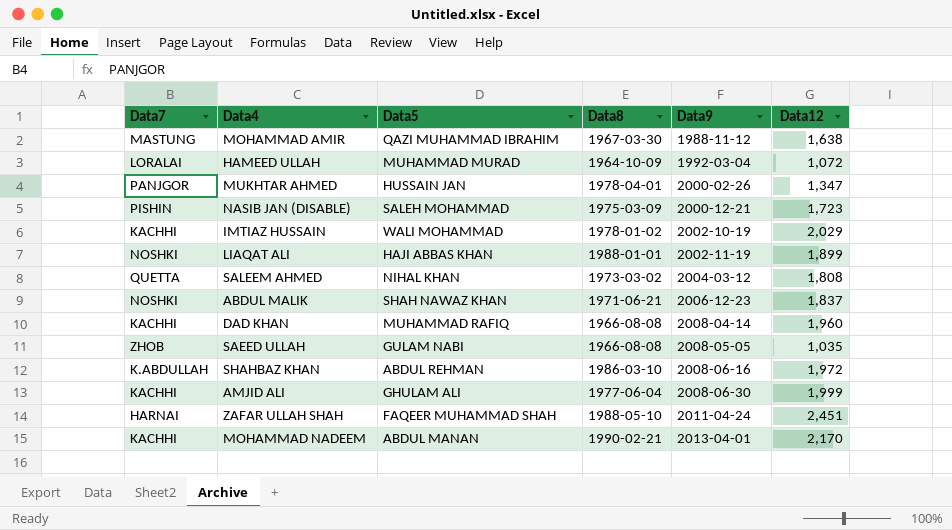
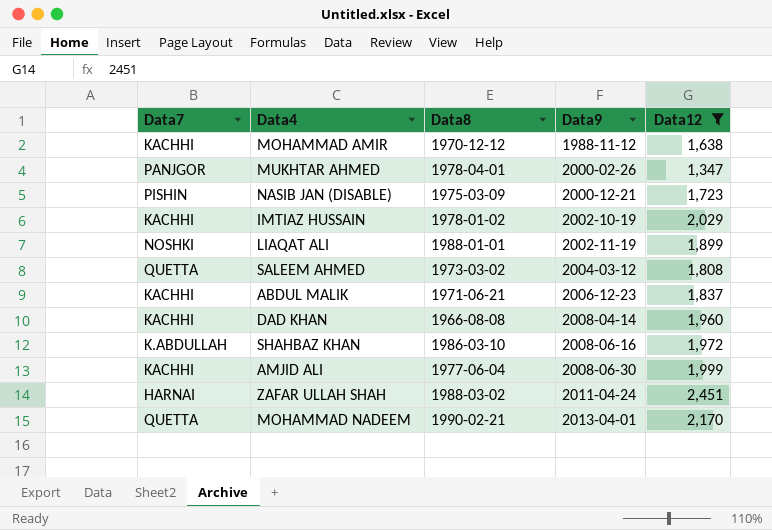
filter: none -> Data12 >= 1,347
column Data5 | position: 3 -> none
MOHAMMAD AMIR | Data7: MASTUNG -> KACHHI
MOHAMMAD AMIR | Data8: 1967-03-30 -> 1970-12-12
ABDUL MALIK | Data7: NOSHKI -> KACHHI
ZAFAR ULLAH SHAH | Data8: 1988-05-10 -> 1988-03-02
MOHAMMAD NADEEM | Data7: KACHHI -> QUETTA

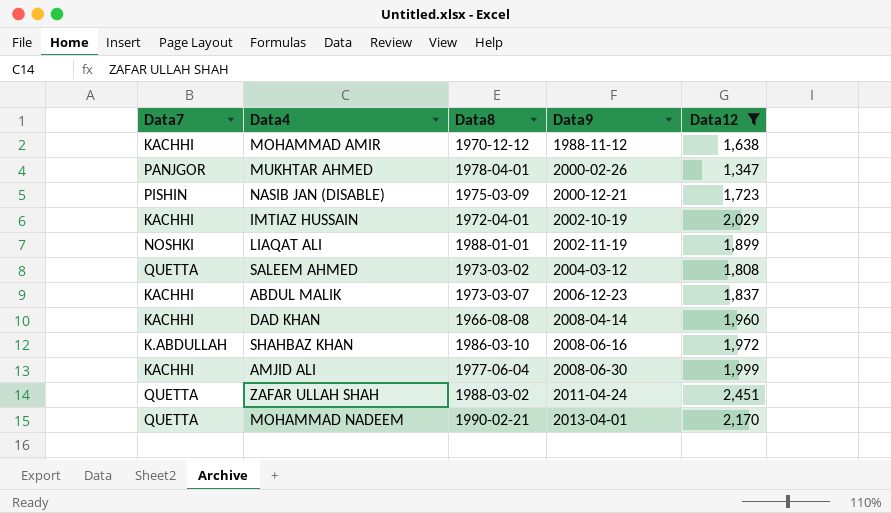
IMTIAZ HUSSAIN | Data8: 1978-01-02 -> 1972-04-01
ABDUL MALIK | Data8: 1971-06-21 -> 1973-03-07
ZAFAR ULLAH SHAH | Data7: HARNAI -> QUETTA

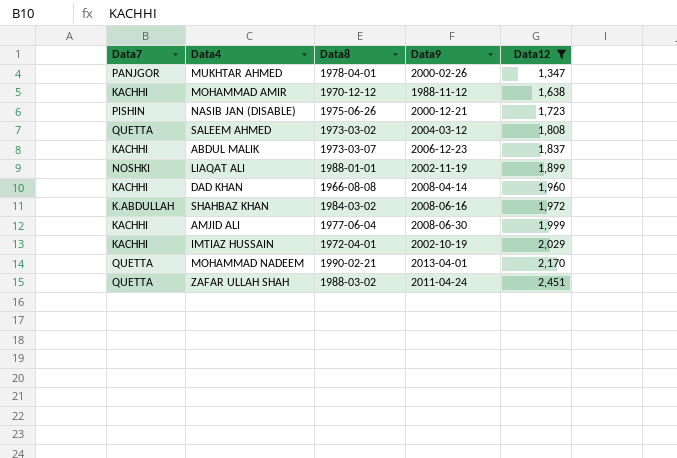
row order: Data9 ascending -> Data12 ascending
NASIB JAN (DISABLE) | Data8: 1975-03-09 -> 1975-06-26
SHAHBAZ KHAN | Data8: 1986-03-10 -> 1984-03-02

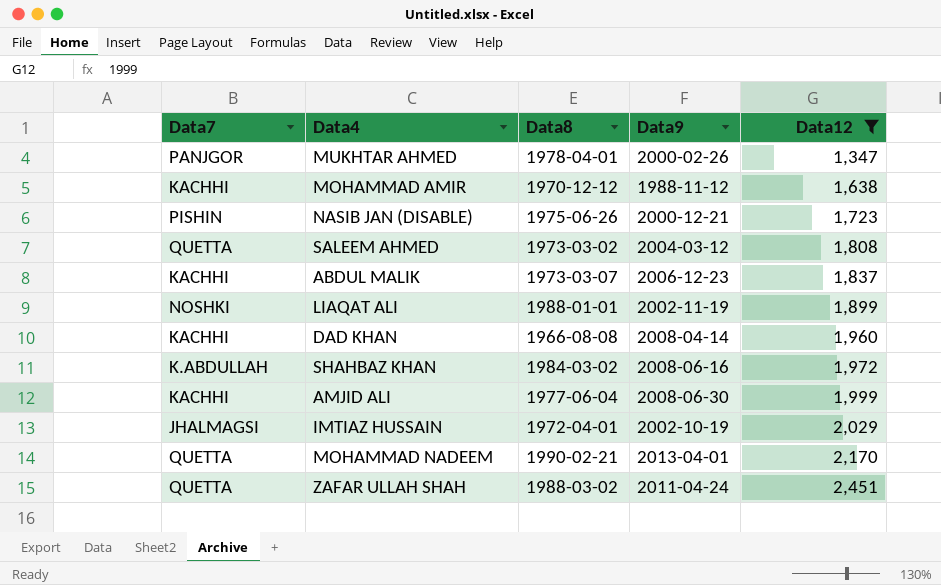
IMTIAZ HUSSAIN | Data7: KACHHI -> JHALMAGSI

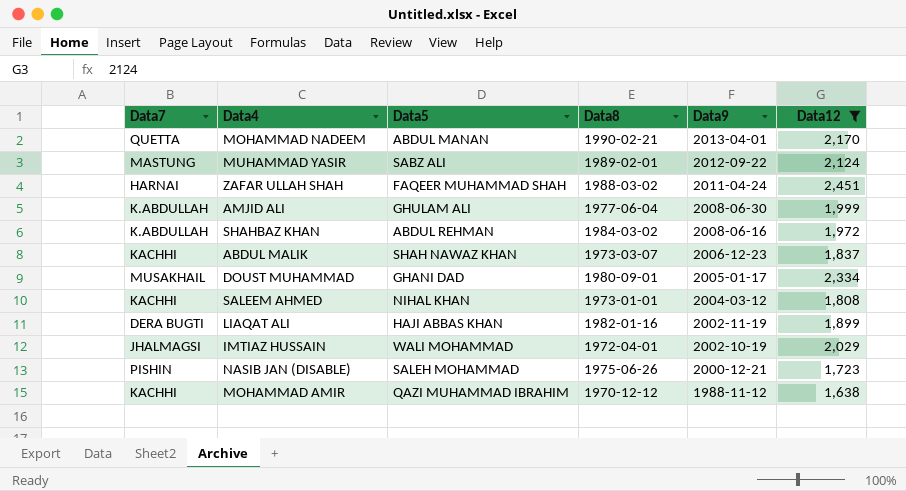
row order: Data12 ascending -> Data9 descending
column Data5 | position: none -> 3
row MUKHTAR AHMED: PANJGOR | 1978-04-01 | 2000-02-26 | 1,347 -> none
row DAD KHAN: KACHHI | 1966-08-08 | 2008-04-14 | 1,960 -> none
row MUHAMMAD YASIR: none -> MASTUNG | SABZ ALI | 1989-02-01 | 2012-09-22 | 2,124
ZAFAR ULLAH SHAH | Data7: QUETTA -> HARNAI
AMJID ALI | Data7: KACHHI -> K.ABDULLAH
row DOUST MUHAMMAD: none -> MUSAKHAIL | GHANI DAD | 1980-09-01 | 2005-01-17 | 2,334
SALEEM AHMED | Data7: QUETTA -> KACHHI
SALEEM AHMED | Data8: 1973-03-02 -> 1973-01-01
LIAQAT ALI | Data7: NOSHKI -> DERA BUGTI
LIAQAT ALI | Data8: 1988-01-01 -> 1982-01-16

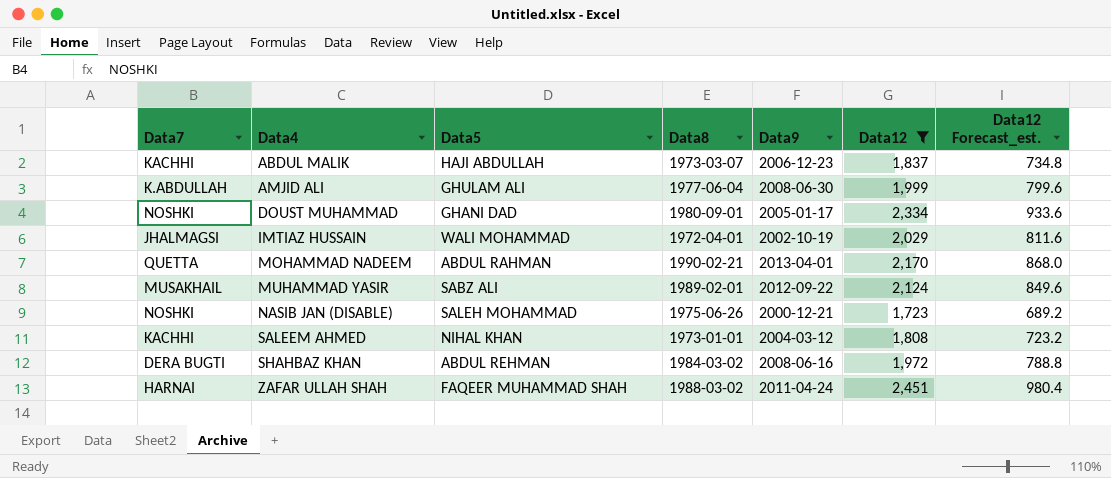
row order: Data9 descending -> Data4 ascending
column Data12 Forecast_est. | formula: none -> [Data12] * 0.4
row LIAQAT ALI: DERA BUGTI | HAJI ABBAS KHAN | 1982-01-16 | 2002-11-19 | 1,899 -> none
row MOHAMMAD AMIR: KACHHI | QAZI MUHAMMAD IBRAHIM | 1970-12-12 | 1988-11-12 | 1,638 -> none
ABDUL MALIK | Data5: SHAH NAWAZ KHAN -> HAJI ABDULLAH
DOUST MUHAMMAD | Data7: MUSAKHAIL -> NOSHKI
MOHAMMAD NADEEM | Data5: ABDUL MANAN -> ABDUL RAHMAN
MUHAMMAD YASIR | Data7: MASTUNG -> MUSAKHAIL
NASIB JAN (DISABLE) | Data7: PISHIN -> NOSHKI
SHAHBAZ KHAN | Data7: K.ABDULLAH -> DERA BUGTI

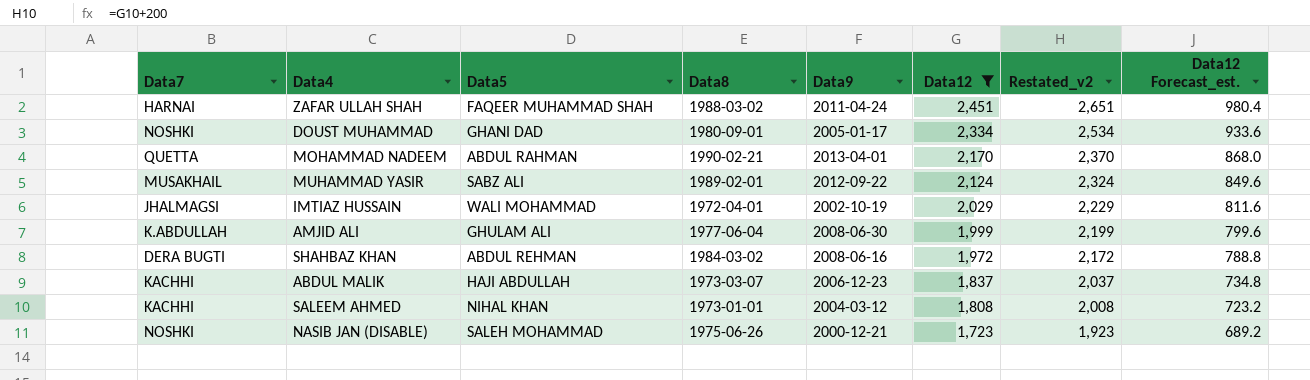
row order: Data4 ascending -> Data12 descending
column Restated_v2 | formula: none -> [Data12] + 200

